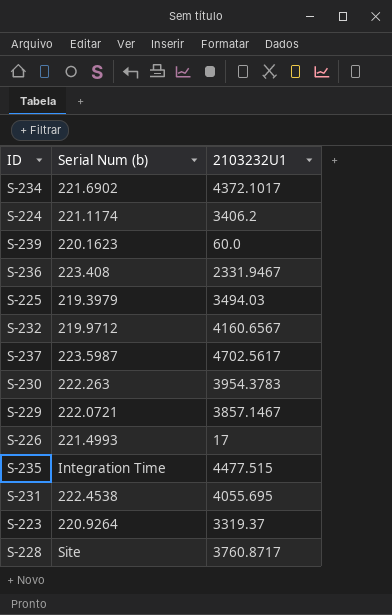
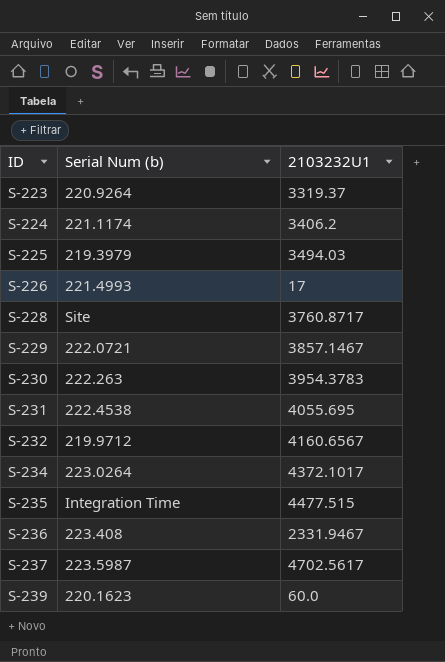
row order: none -> ID ascending
S-234 | Serial Num (b): 221.6902 -> 223.0264

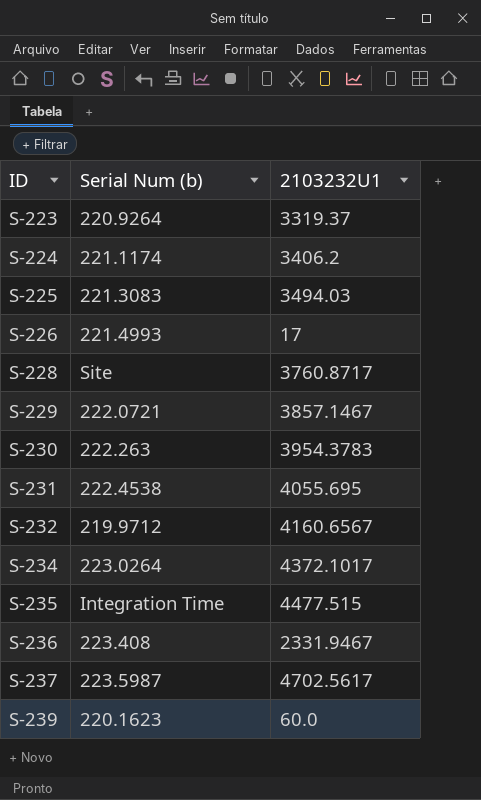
S-225 | Serial Num (b): 219.3979 -> 221.3083

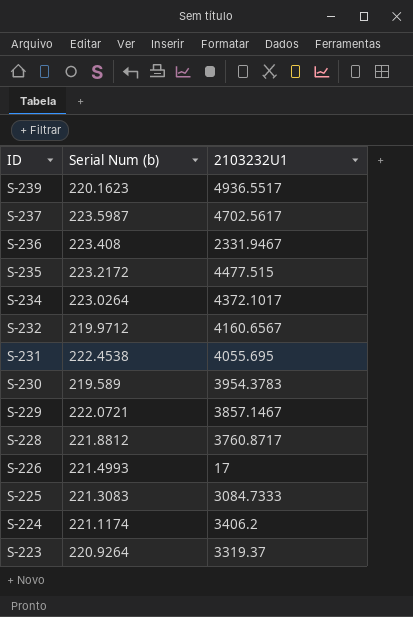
row order: ID ascending -> ID descending
S-239 | 2103232U1: 60.0 -> 4936.5517
S-235 | Serial Num (b): Integration Time -> 223.2172
S-230 | Serial Num (b): 222.263 -> 219.589
S-228 | Serial Num (b): Site -> 221.8812
S-225 | 2103232U1: 3494.03 -> 3084.7333

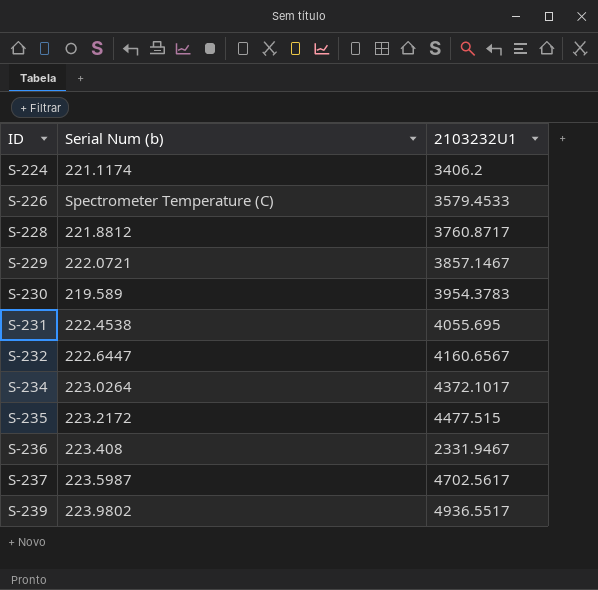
row order: ID descending -> ID ascending
row S-225: 221.3083 | 3084.7333 -> none
row S-223: 220.9264 | 3319.37 -> none
S-226 | Serial Num (b): 221.4993 -> Spectrometer Temperature (C)
S-226 | 2103232U1: 17 -> 3579.4533
S-232 | Serial Num (b): 219.9712 -> 222.6447
S-239 | Serial Num (b): 220.1623 -> 223.9802

